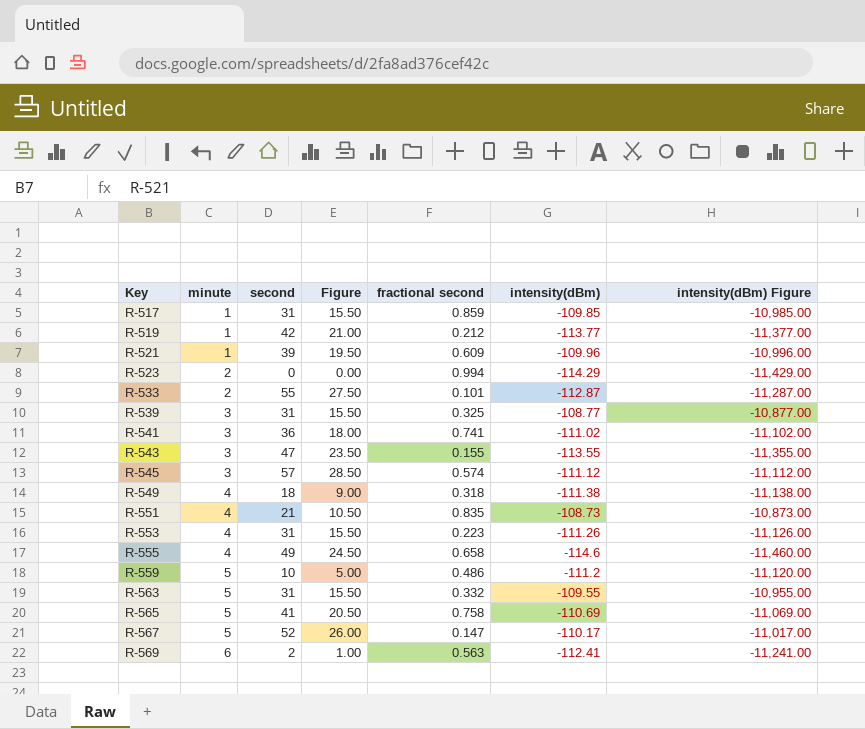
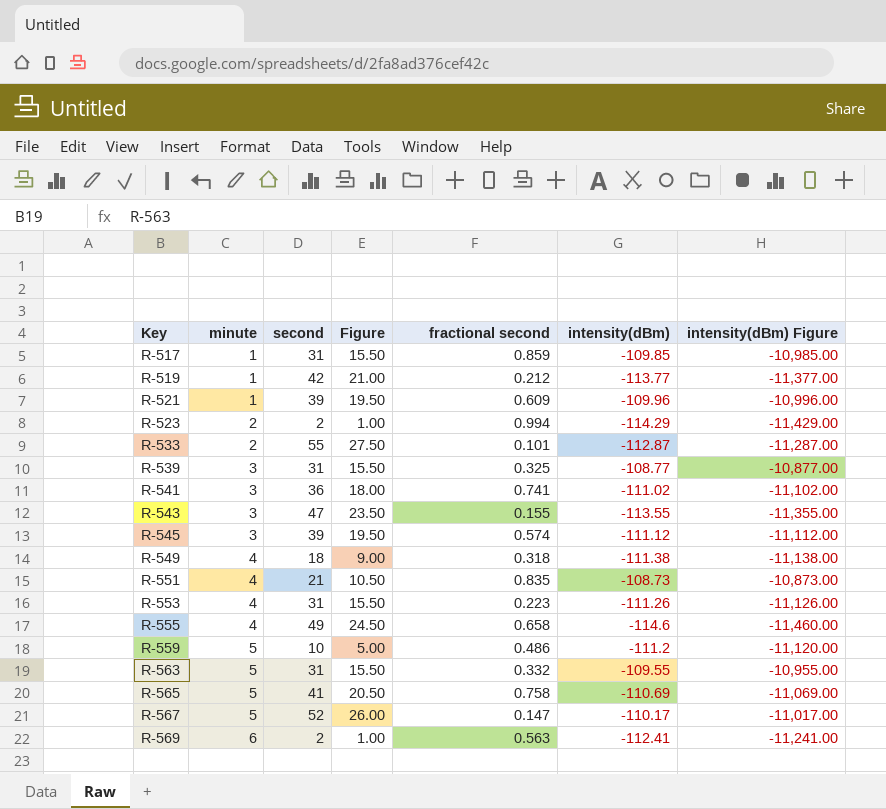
R-523 | second: 0 -> 2
R-523 | Figure: 0.00 -> 1.00
R-545 | second: 57 -> 39
R-545 | Figure: 28.50 -> 19.50

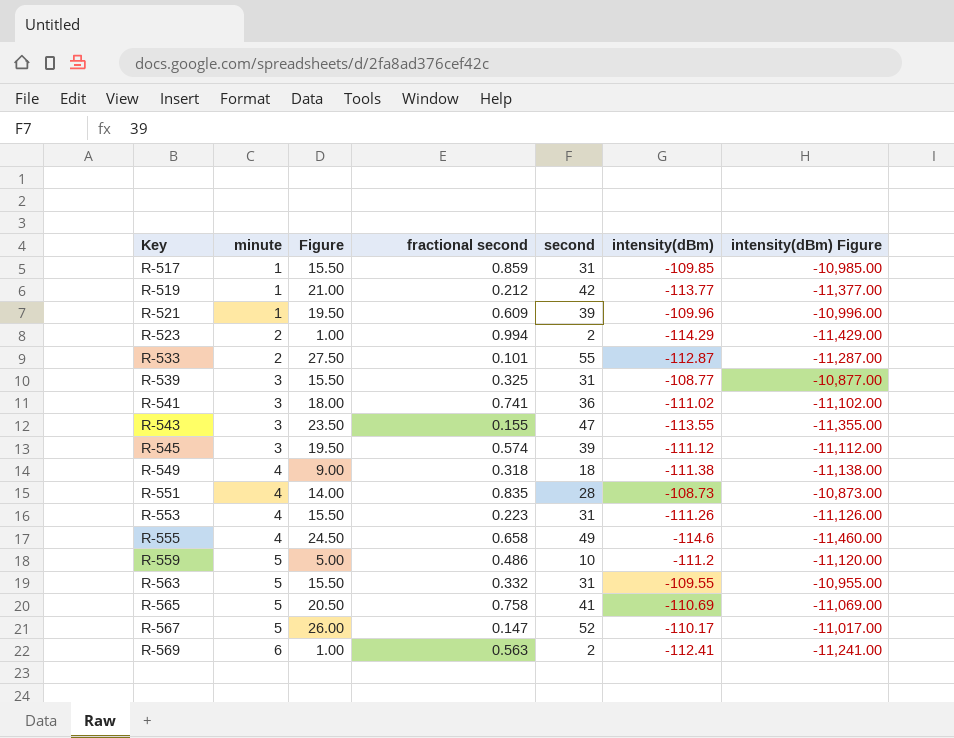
column second | position: 3 -> 5
R-551 | Figure: 10.50 -> 14.00
R-551 | second: 21 -> 28

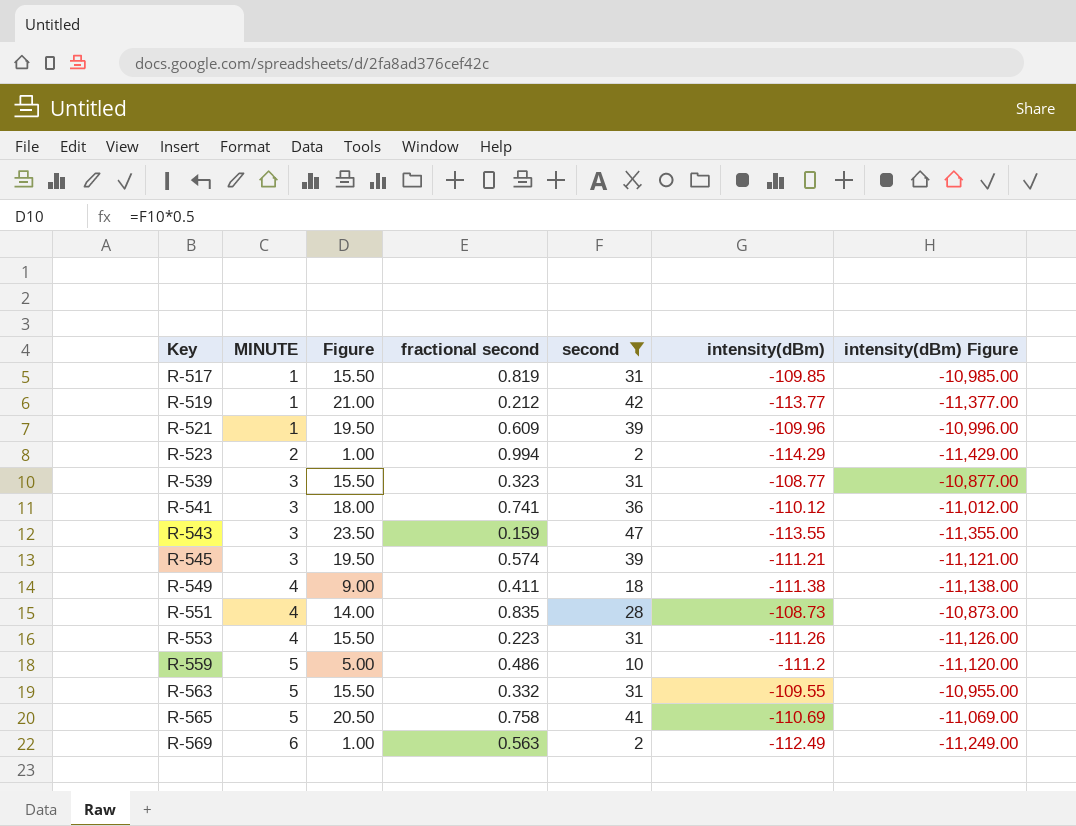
filter: none -> second <= 47
column name: minute -> MINUTE
R-517 | fractional second: 0.859 -> 0.819
R-539 | fractional second: 0.325 -> 0.323
R-541 | intensity(dBm): -111.02 -> -110.12
R-541 | intensity(dBm) Figure: -11,102.00 -> -11,012.00
R-543 | fractional second: 0.155 -> 0.159
R-545 | intensity(dBm): -111.12 -> -111.21
R-545 | intensity(dBm) Figure: -11,112.00 -> -11,121.00
R-549 | fractional second: 0.318 -> 0.411
R-569 | intensity(dBm): -112.41 -> -112.49
R-569 | intensity(dBm) Figure: -11,241.00 -> -11,249.00

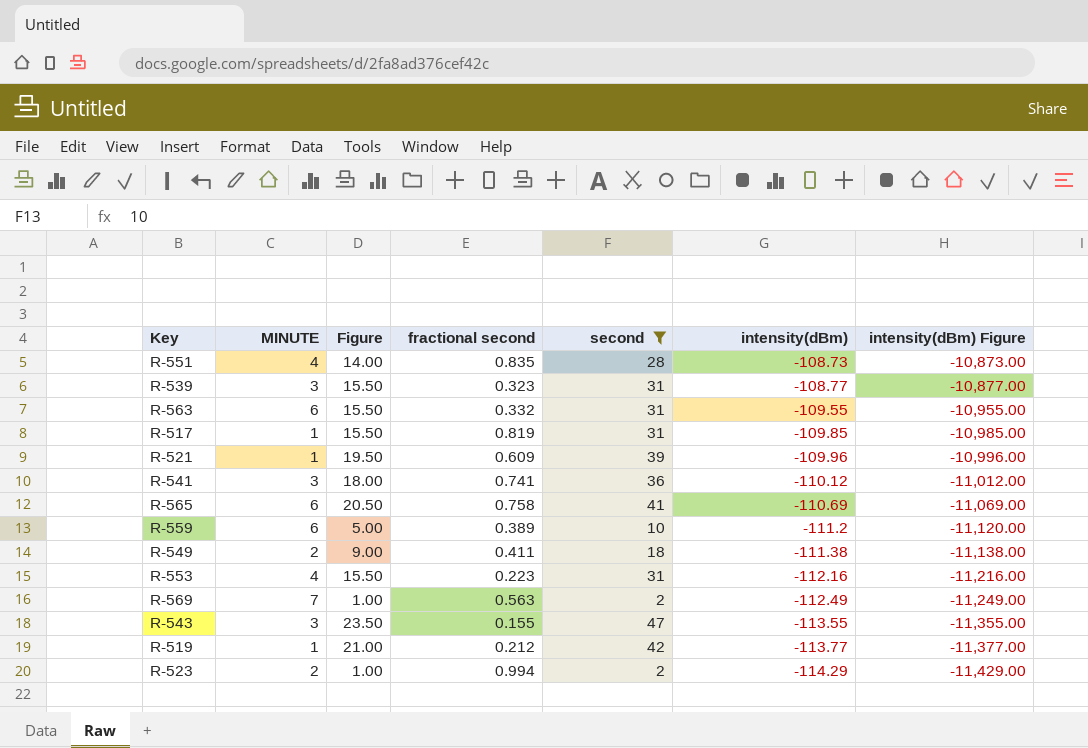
row order: Key ascending -> intensity(dBm) descending
row R-545: 3 | 19.50 | 0.574 | 39 | -111.21 | -11,121.00 -> none
R-563 | MINUTE: 5 -> 6
R-565 | MINUTE: 5 -> 6
R-559 | MINUTE: 5 -> 6
R-559 | fractional second: 0.486 -> 0.389
R-549 | MINUTE: 4 -> 2
R-553 | intensity(dBm): -111.26 -> -112.16
R-553 | intensity(dBm) Figure: -11,126.00 -> -11,216.00
R-569 | MINUTE: 6 -> 7
R-543 | fractional second: 0.159 -> 0.155

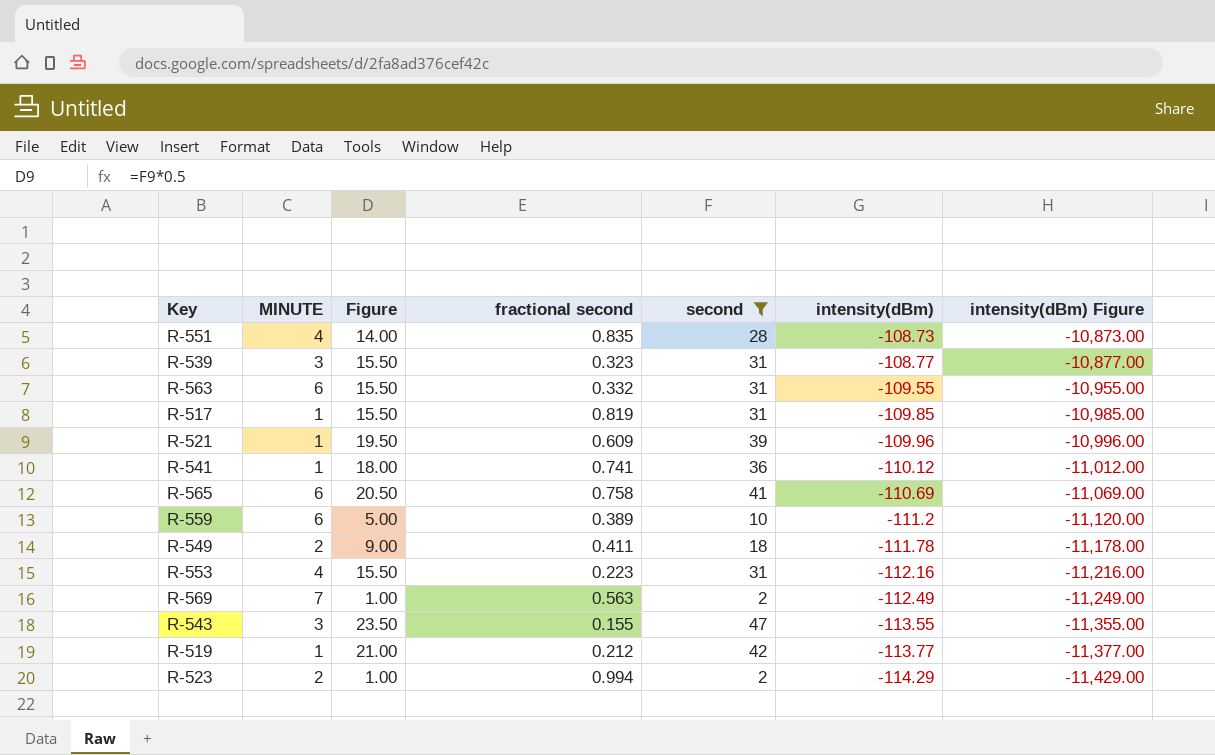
R-541 | MINUTE: 3 -> 1
R-549 | intensity(dBm): -111.38 -> -111.78
R-549 | intensity(dBm) Figure: -11,138.00 -> -11,178.00

